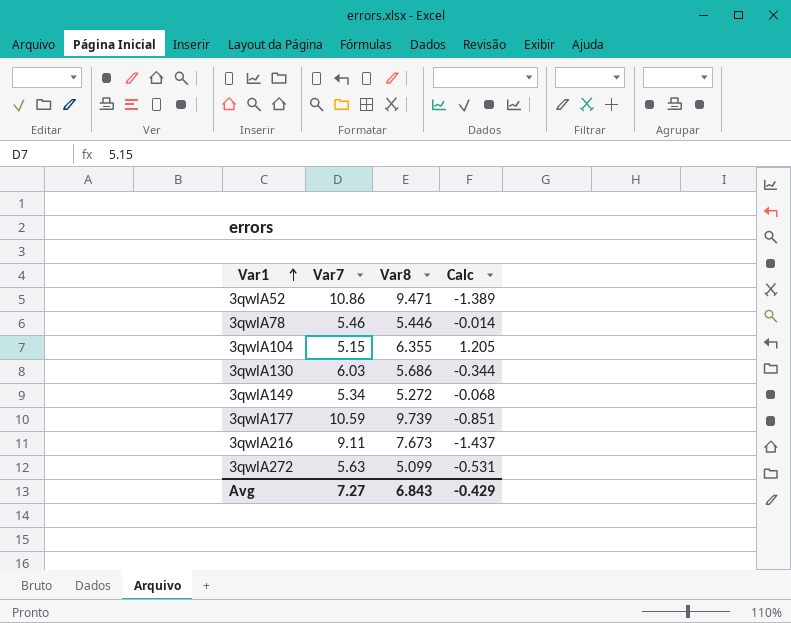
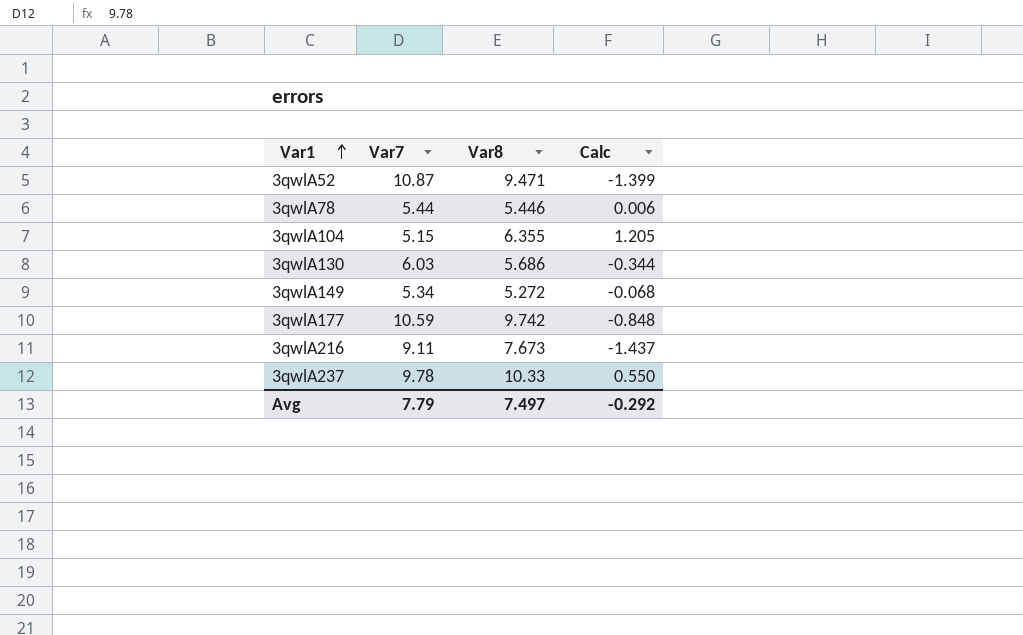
row 3qwlA272: 5.63 | 5.099 | -0.531 -> none
3qwlA52 | Var7: 10.86 -> 10.87
3qwlA52 | Calc: -1.389 -> -1.399
3qwlA78 | Var7: 5.46 -> 5.44
3qwlA78 | Calc: -0.014 -> 0.006
3qwlA177 | Var8: 9.739 -> 9.742
3qwlA177 | Calc: -0.851 -> -0.848
row 3qwlA237: none -> 9.78 | 10.33 | 0.550
Avg | Var7: 7.27 -> 7.79
Avg | Var8: 6.843 -> 7.497
Avg | Calc: -0.429 -> -0.292

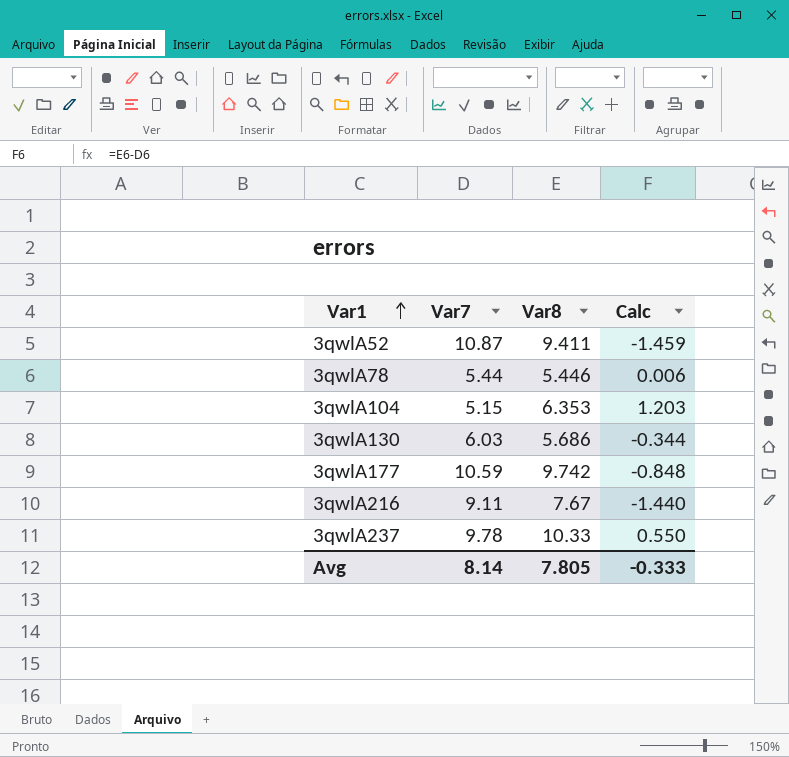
row 3qwlA149: 5.34 | 5.272 | -0.068 -> none
3qwlA52 | Var8: 9.471 -> 9.411
3qwlA52 | Calc: -1.399 -> -1.459
3qwlA104 | Var8: 6.355 -> 6.353
3qwlA104 | Calc: 1.205 -> 1.203
3qwlA216 | Var8: 7.673 -> 7.67
3qwlA216 | Calc: -1.437 -> -1.440
Avg | Var7: 7.79 -> 8.14
Avg | Var8: 7.497 -> 7.805
Avg | Calc: -0.292 -> -0.333

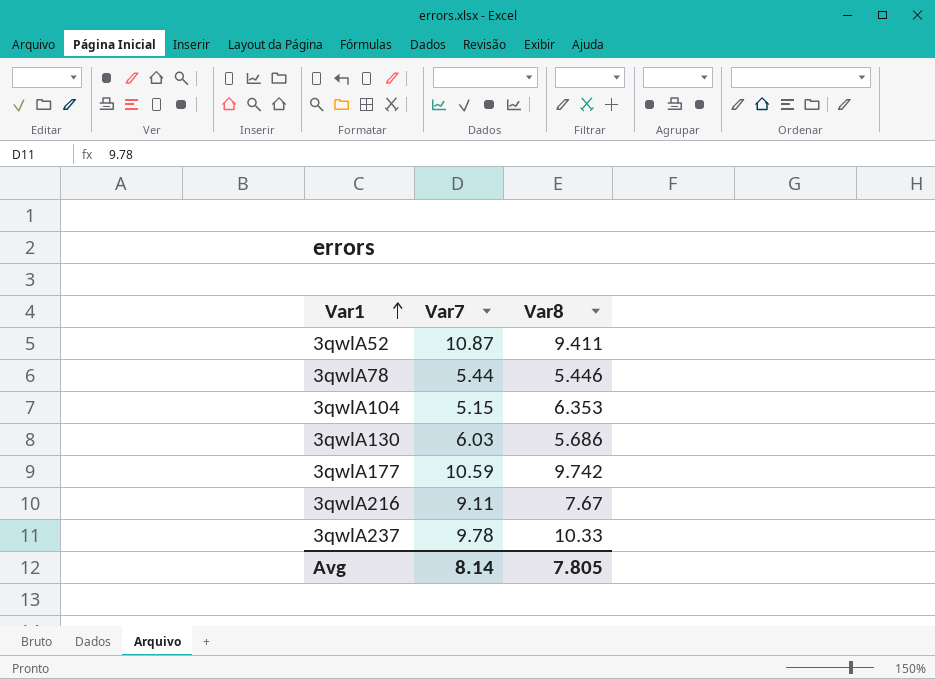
column Calc | formula: [Var8] - [Var7] -> none

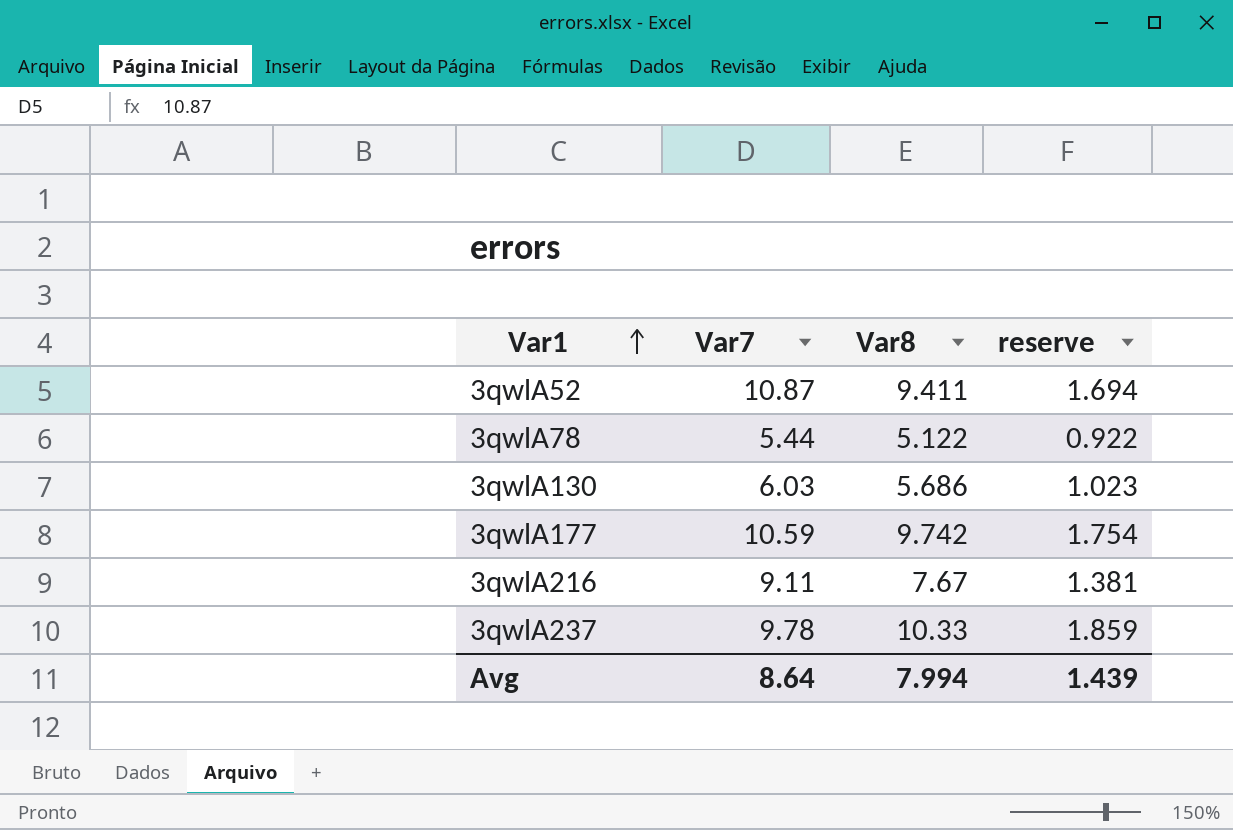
column reserve | formula: none -> [Var8] * 0.18
row 3qwlA104: 5.15 | 6.353 -> none
3qwlA78 | Var8: 5.446 -> 5.122
Avg | Var7: 8.14 -> 8.64
Avg | Var8: 7.805 -> 7.994

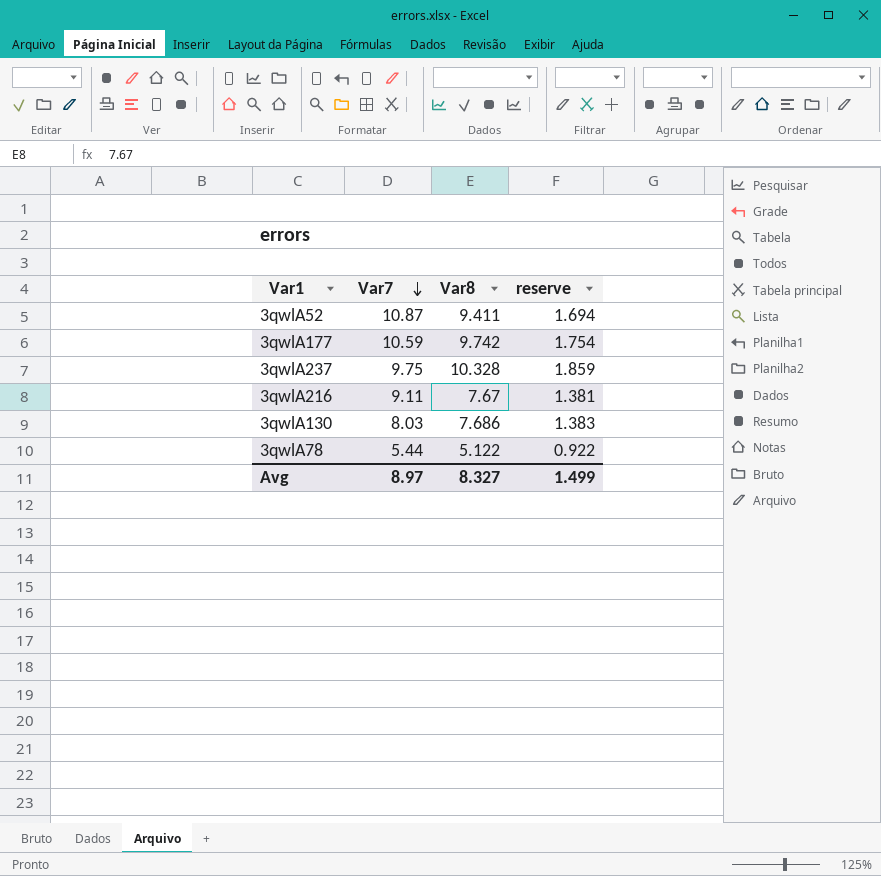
row order: Var1 ascending -> Var7 descending
3qwlA237 | Var7: 9.78 -> 9.75
3qwlA237 | Var8: 10.33 -> 10.328
3qwlA130 | Var7: 6.03 -> 8.03
3qwlA130 | Var8: 5.686 -> 7.686
3qwlA130 | reserve: 1.023 -> 1.383
Avg | Var7: 8.64 -> 8.97
Avg | Var8: 7.994 -> 8.327
Avg | reserve: 1.439 -> 1.499

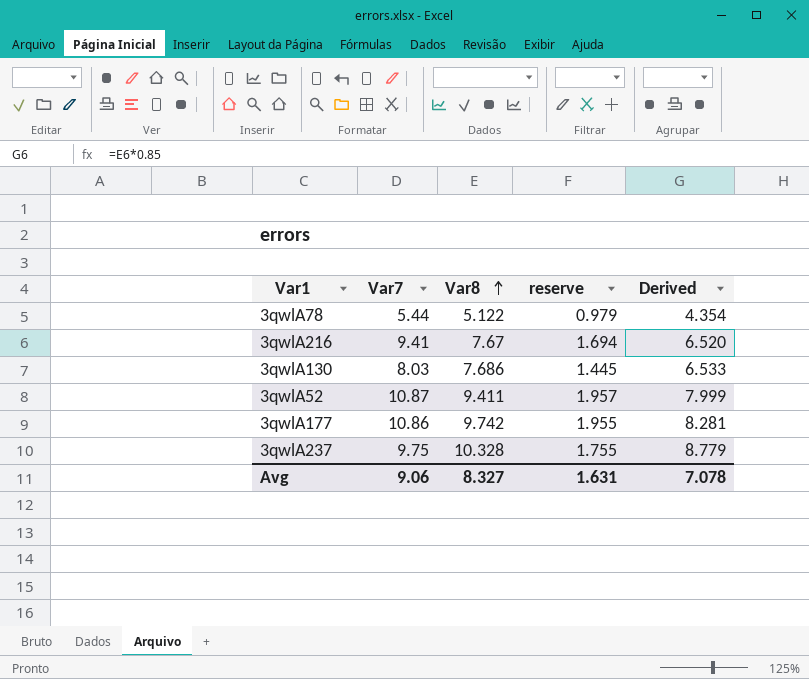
row order: Var7 descending -> Var8 ascending
column reserve | formula: [Var8] * 0.18 -> [Var7] * 0.18
column Derived | formula: none -> [Var8] * 0.85
3qwlA216 | Var7: 9.11 -> 9.41
3qwlA177 | Var7: 10.59 -> 10.86
Avg | Var7: 8.97 -> 9.06
Avg | reserve: 1.499 -> 1.631

